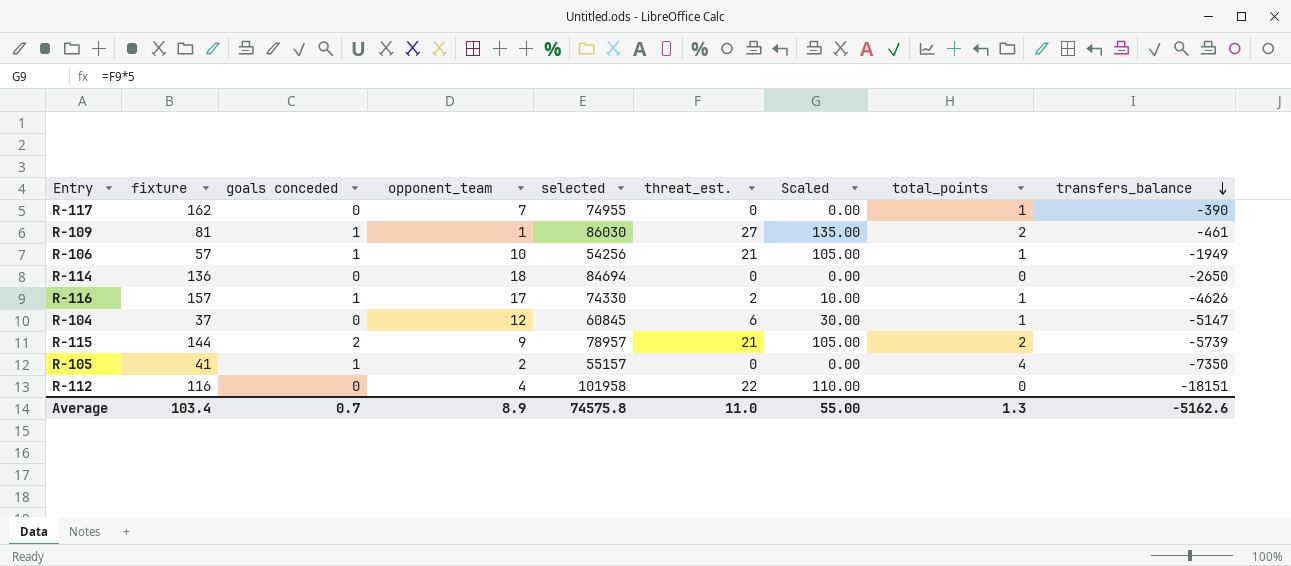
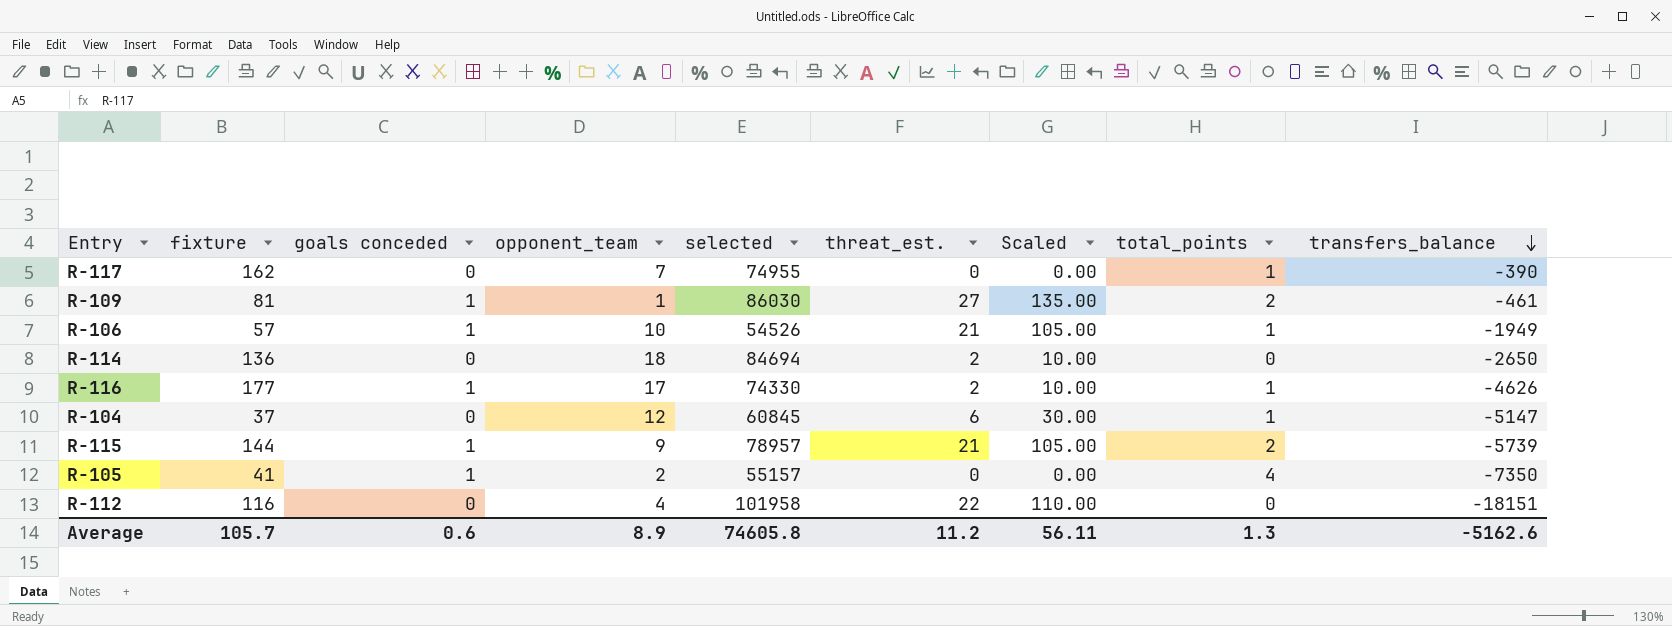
R-106 | selected: 54256 -> 54526
R-114 | threat_est.: 0 -> 2
R-114 | Scaled: 0.00 -> 10.00
R-116 | fixture: 157 -> 177
R-115 | goals conceded: 2 -> 1
Average | fixture: 103.4 -> 105.7
Average | goals conceded: 0.7 -> 0.6
Average | selected: 74575.8 -> 74605.8
Average | threat_est.: 11.0 -> 11.2
Average | Scaled: 55.00 -> 56.11

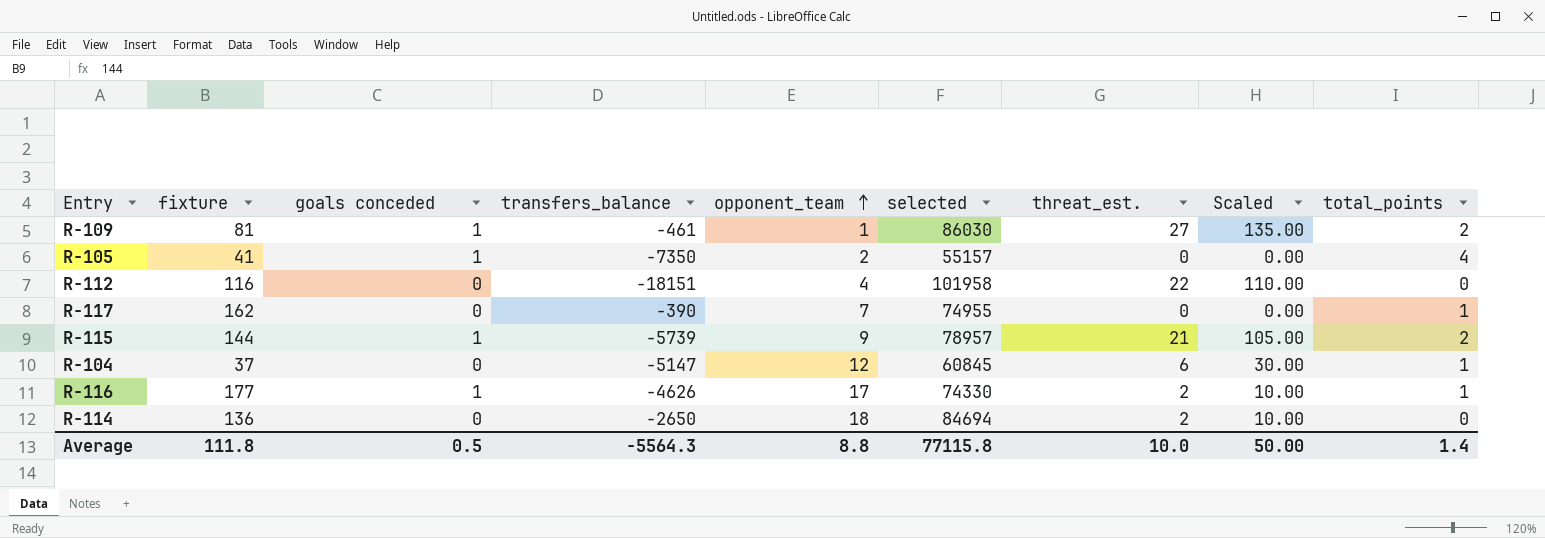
row order: transfers_balance descending -> opponent_team ascending
column transfers_balance | position: 9 -> 4
row R-106: 57 | 1 | 10 | 54526 | 21 | 105.00 | 1 | -1949 -> none
Average | fixture: 105.7 -> 111.8
Average | goals conceded: 0.6 -> 0.5
Average | transfers_balance: -5162.6 -> -5564.3
Average | opponent_team: 8.9 -> 8.8
Average | selected: 74605.8 -> 77115.8
Average | threat_est.: 11.2 -> 10.0
Average | Scaled: 56.11 -> 50.00
Average | total_points: 1.3 -> 1.4

